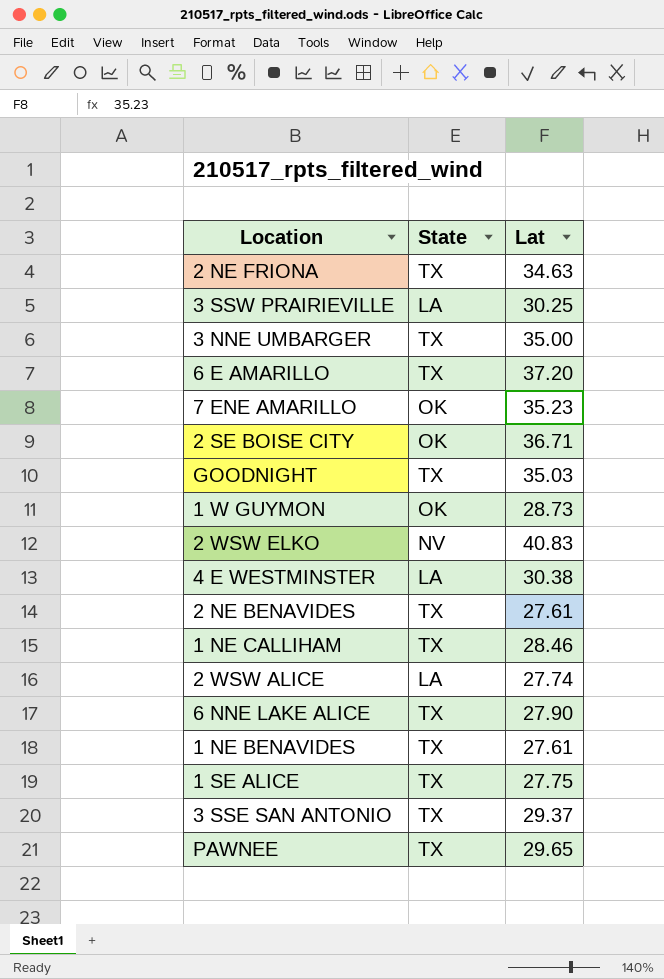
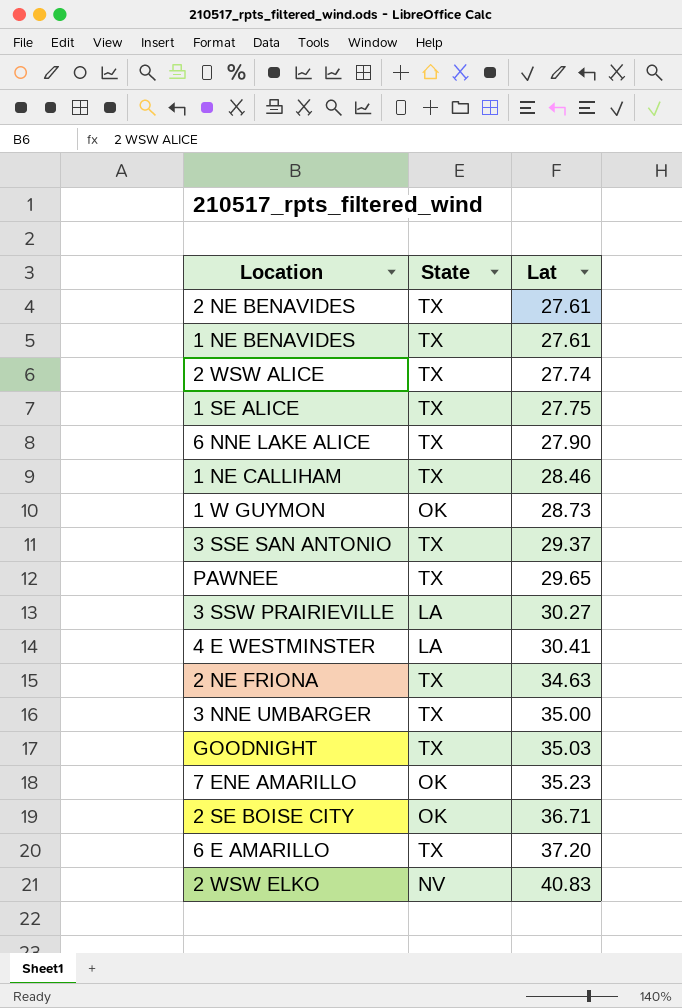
row order: none -> Lat ascending
2 WSW ALICE | State: LA -> TX
3 SSW PRAIRIEVILLE | Lat: 30.25 -> 30.27
4 E WESTMINSTER | Lat: 30.38 -> 30.41

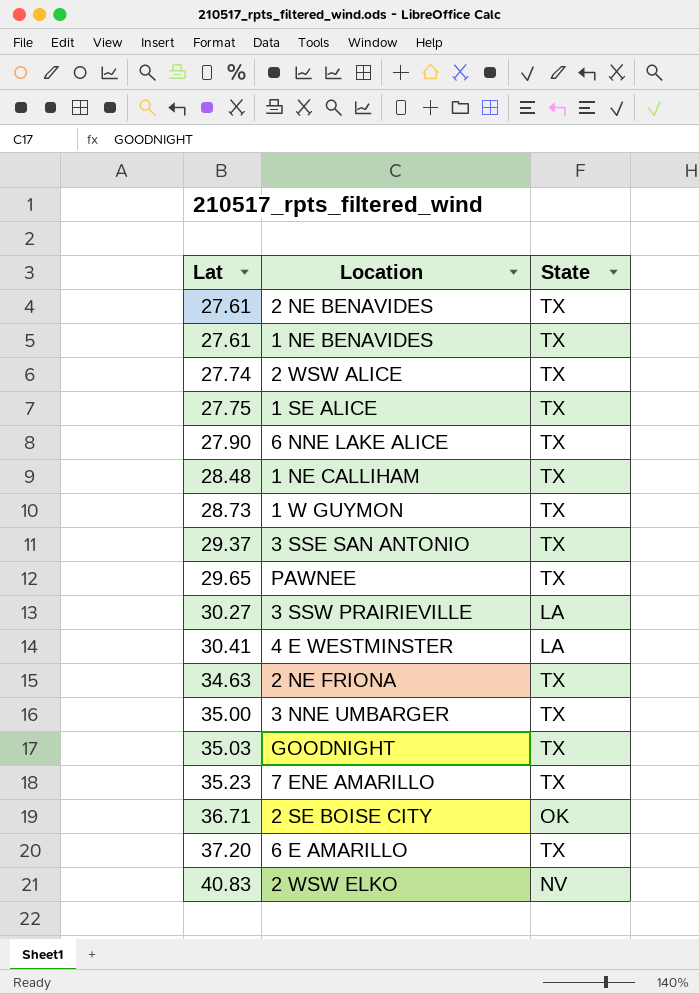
column Lat | position: 3 -> 1
1 NE CALLIHAM | Lat: 28.46 -> 28.48
1 W GUYMON | State: OK -> TX
7 ENE AMARILLO | State: OK -> TX

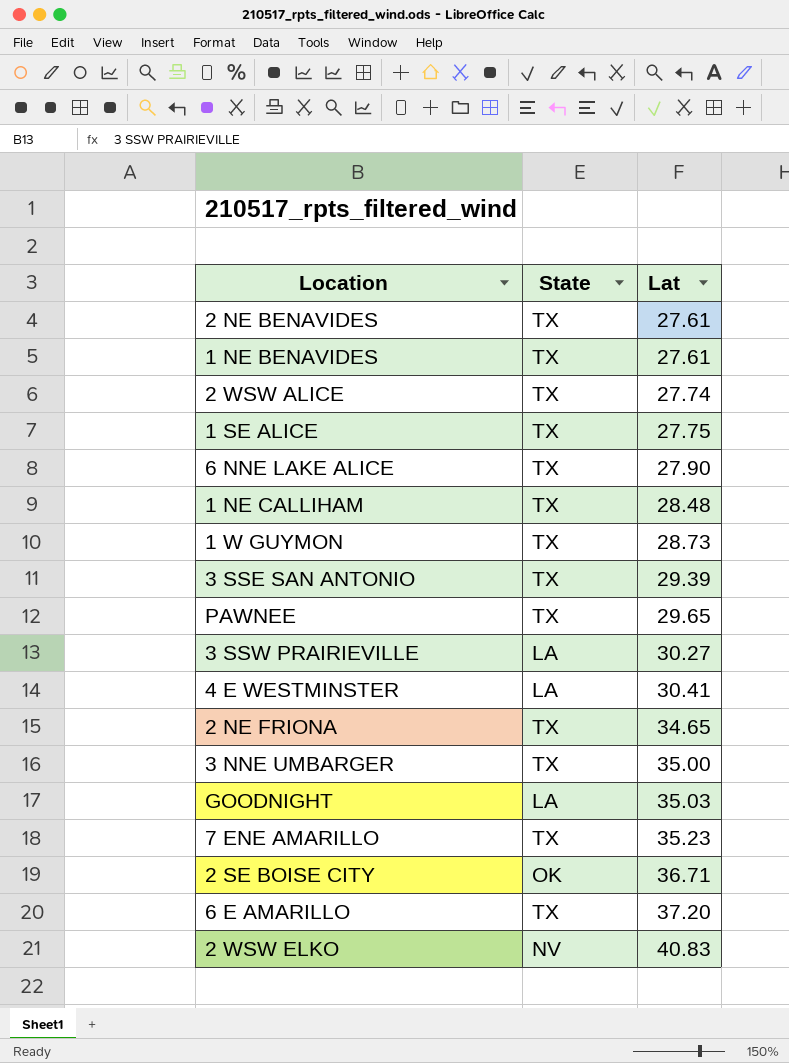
column Lat | position: 1 -> 3
3 SSE SAN ANTONIO | Lat: 29.37 -> 29.39
2 NE FRIONA | Lat: 34.63 -> 34.65
GOODNIGHT | State: TX -> LA

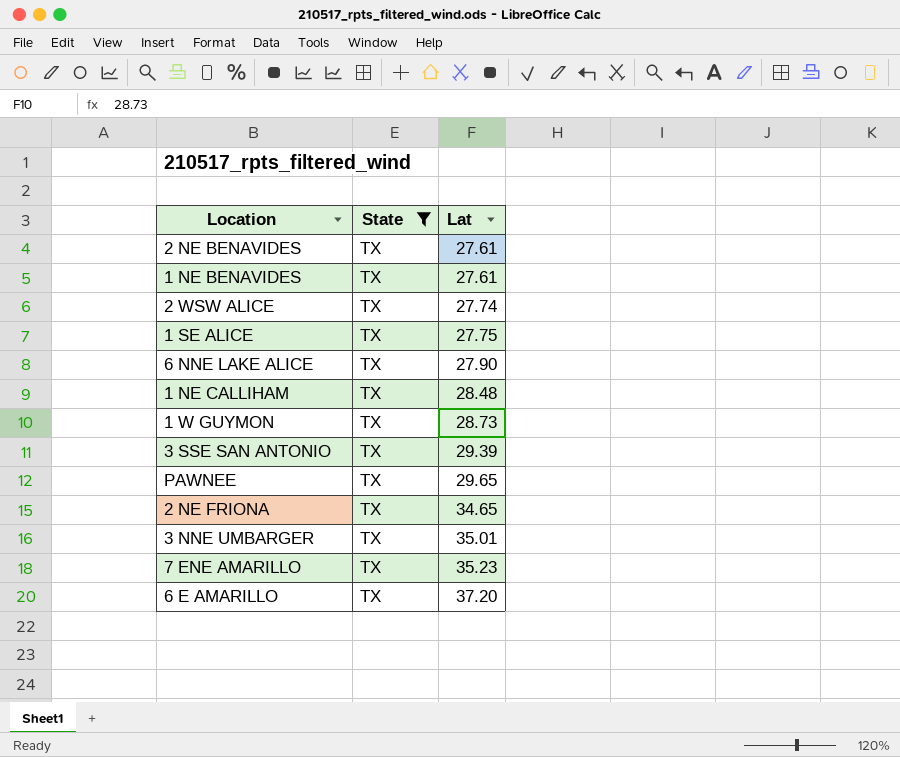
filter: none -> State = TX
3 NNE UMBARGER | Lat: 35.00 -> 35.01

